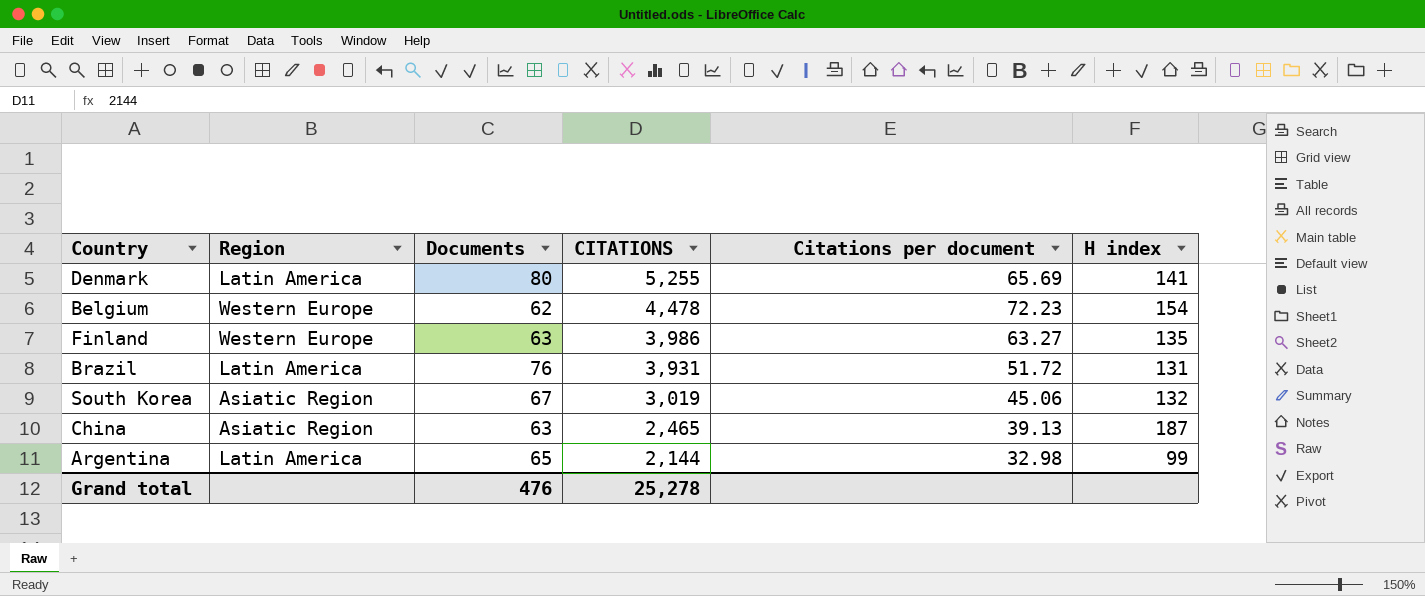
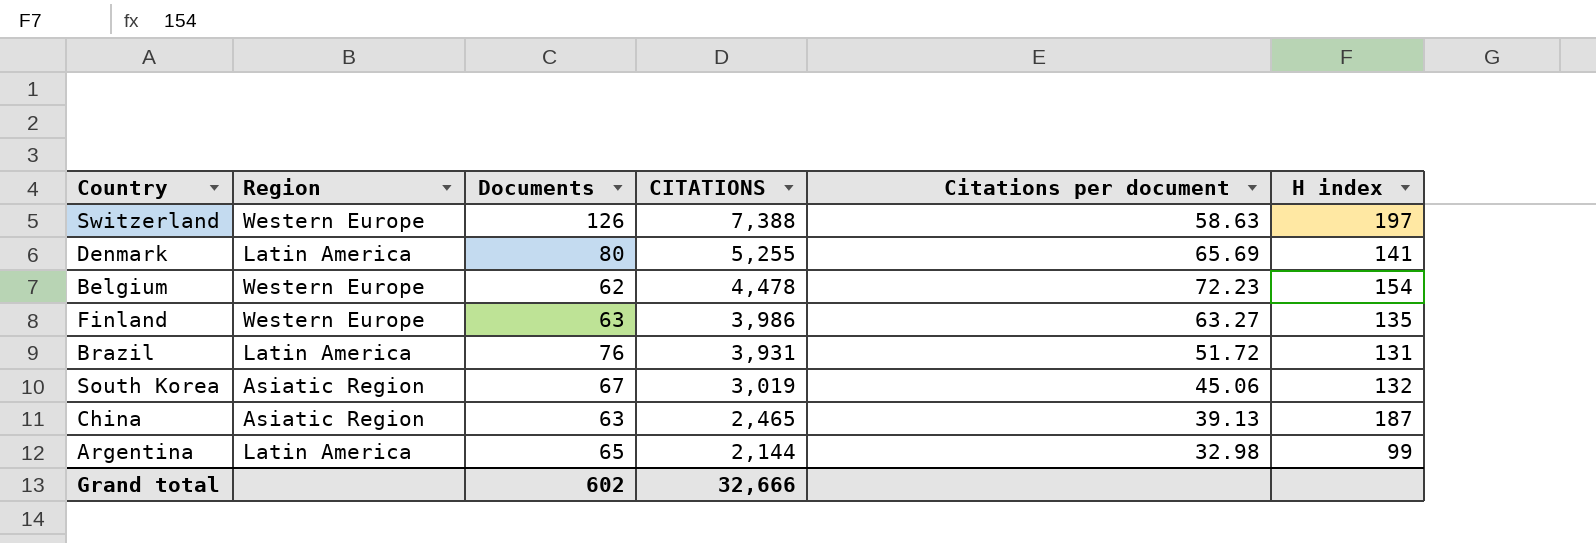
row Switzerland: none -> Western Europe | 126 | 7,388 | 58.63 | 197
Grand total | Documents: 476 -> 602
Grand total | CITATIONS: 25,278 -> 32,666

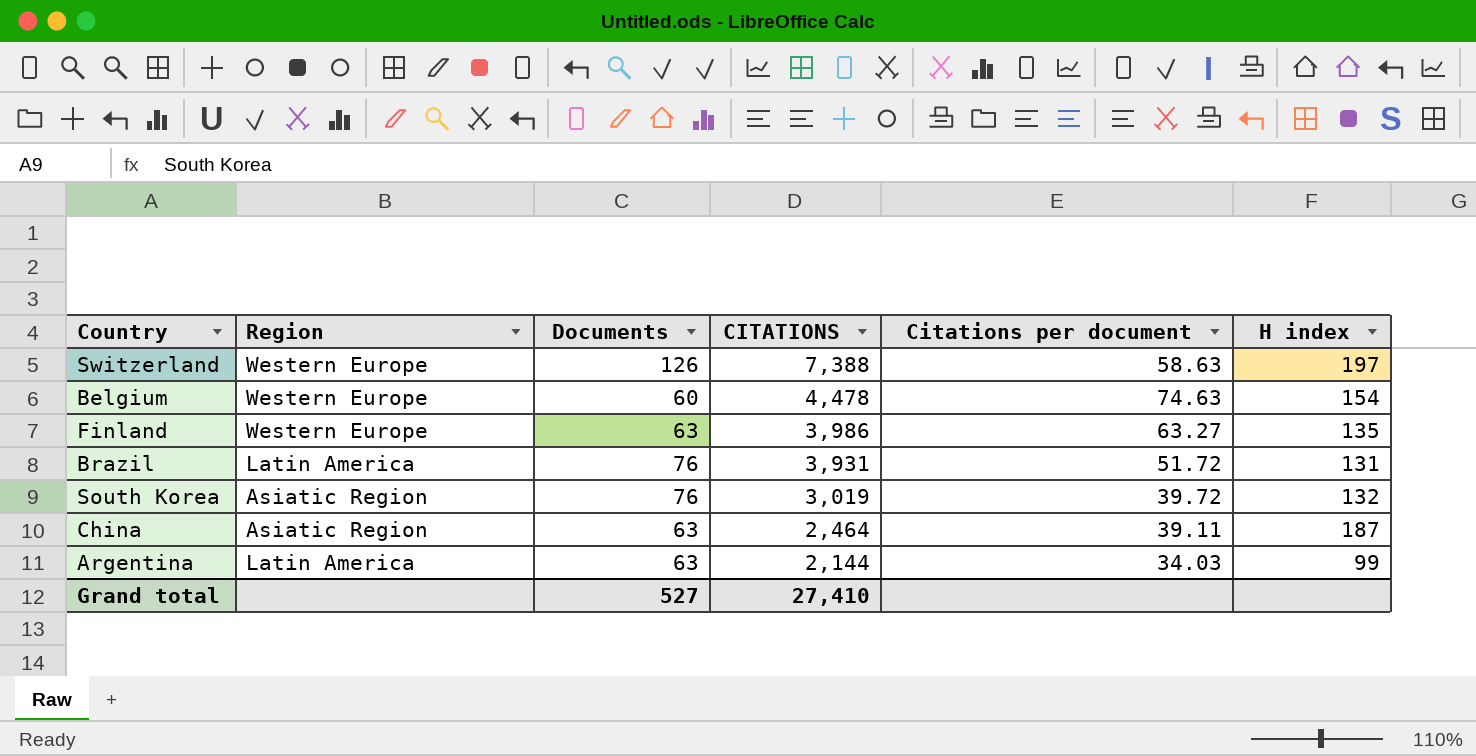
row Denmark: Latin America | 80 | 5,255 | 65.69 | 141 -> none
Belgium | Documents: 62 -> 60
Belgium | Citations per document: 72.23 -> 74.63
South Korea | Documents: 67 -> 76
South Korea | Citations per document: 45.06 -> 39.72
China | CITATIONS: 2,465 -> 2,464
China | Citations per document: 39.13 -> 39.11
Argentina | Documents: 65 -> 63
Argentina | Citations per document: 32.98 -> 34.03
Grand total | Documents: 602 -> 527
Grand total | CITATIONS: 32,666 -> 27,410

